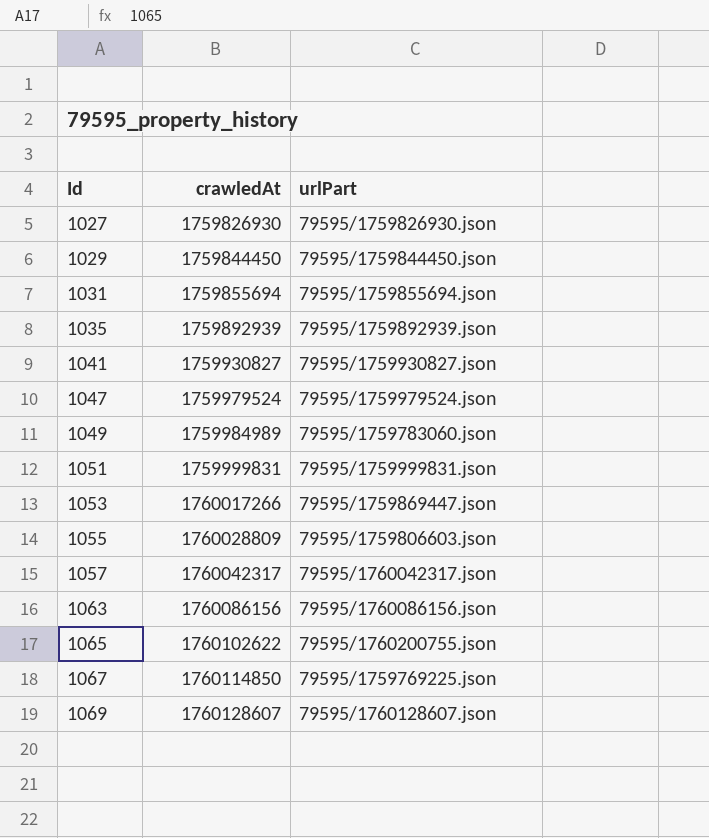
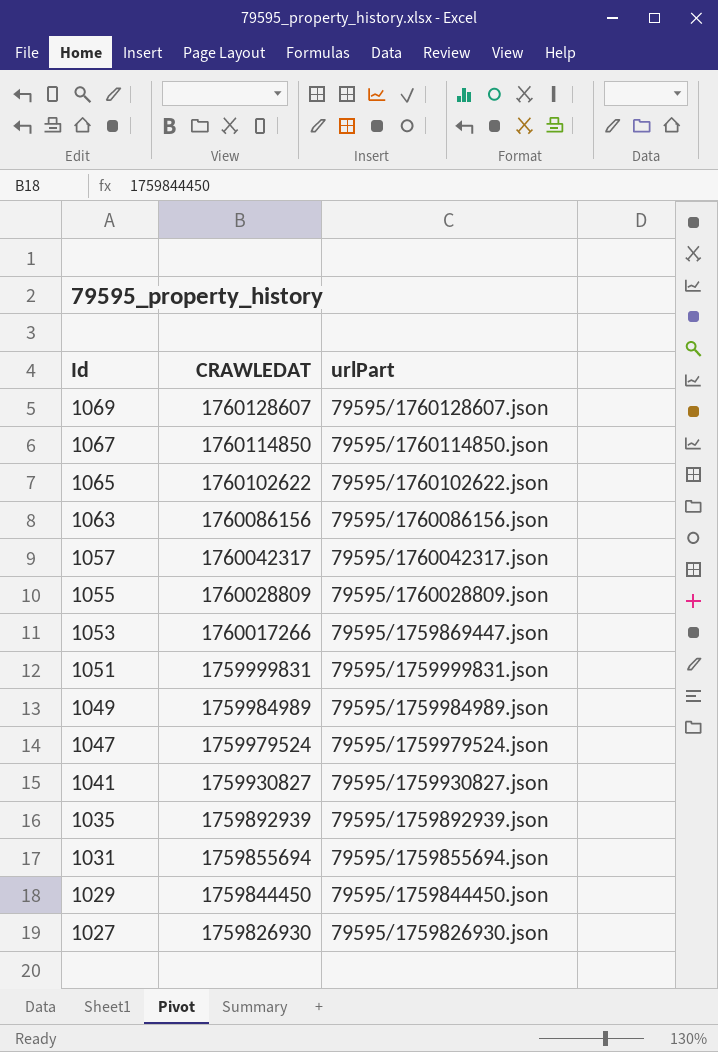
row order: Id ascending -> Id descending
column name: crawledAt -> CRAWLEDAT
1067 | urlPart: 79595/1759769225.json -> 79595/1760114850.json
1065 | urlPart: 79595/1760200755.json -> 79595/1760102622.json
1055 | urlPart: 79595/1759806603.json -> 79595/1760028809.json
1049 | urlPart: 79595/1759783060.json -> 79595/1759984989.json

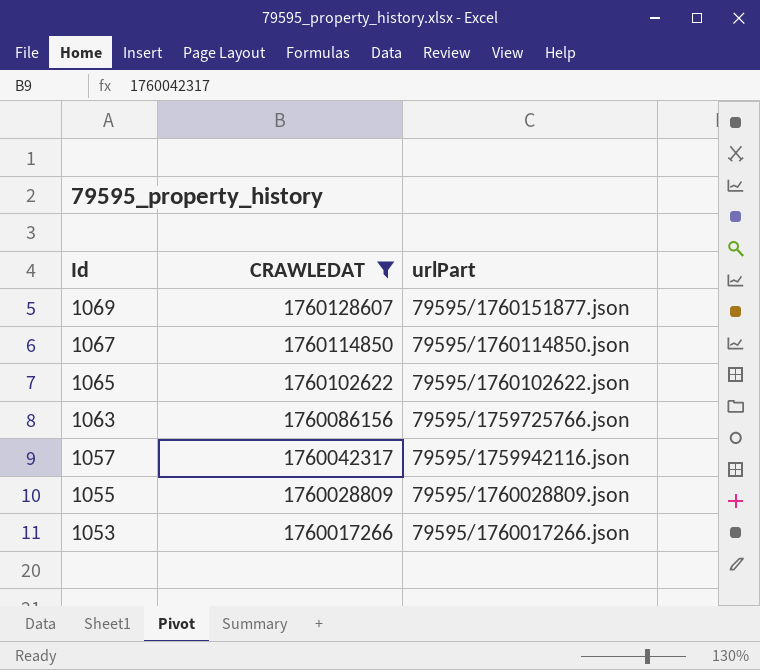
filter: none -> CRAWLEDAT >= 1760017266
1069 | urlPart: 79595/1760128607.json -> 79595/1760151877.json
1063 | urlPart: 79595/1760086156.json -> 79595/1759725766.json
1057 | urlPart: 79595/1760042317.json -> 79595/1759942116.json
1053 | urlPart: 79595/1759869447.json -> 79595/1760017266.json

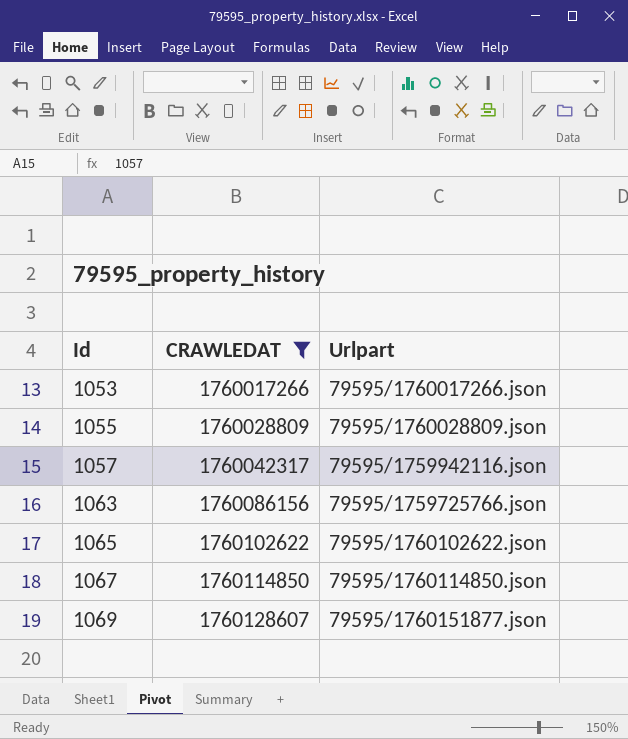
row order: Id descending -> Id ascending
column name: urlPart -> Urlpart

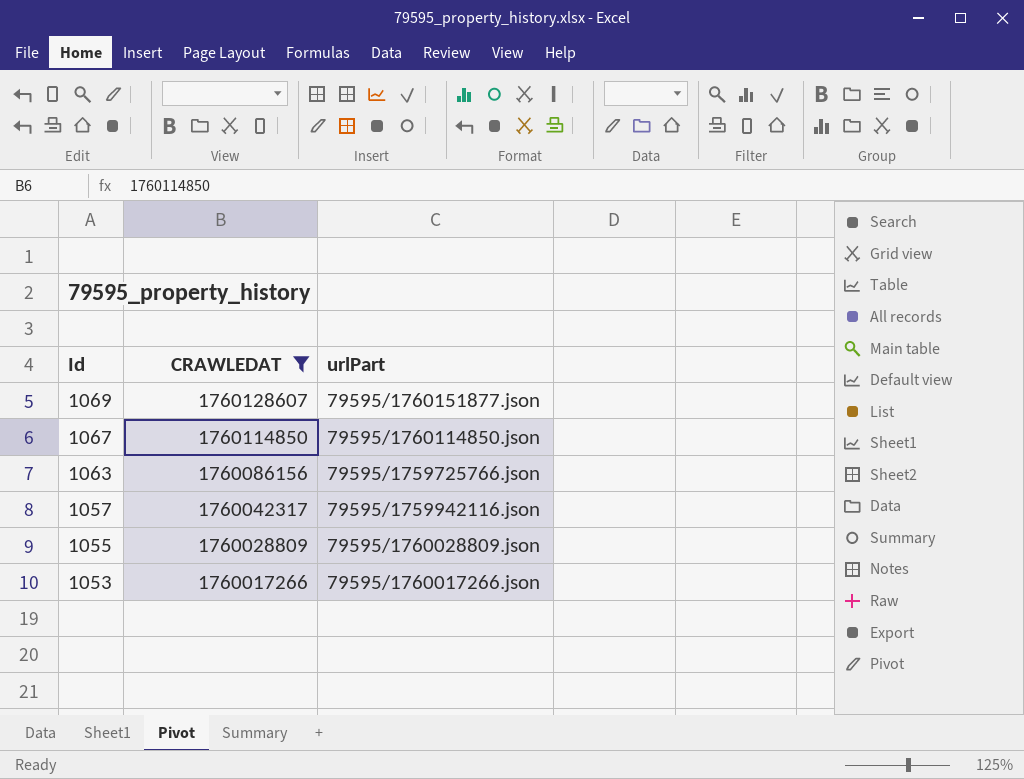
row order: Id ascending -> Id descending
column name: Urlpart -> urlPart
row 1065: 1760102622 | 79595/1760102622.json -> none

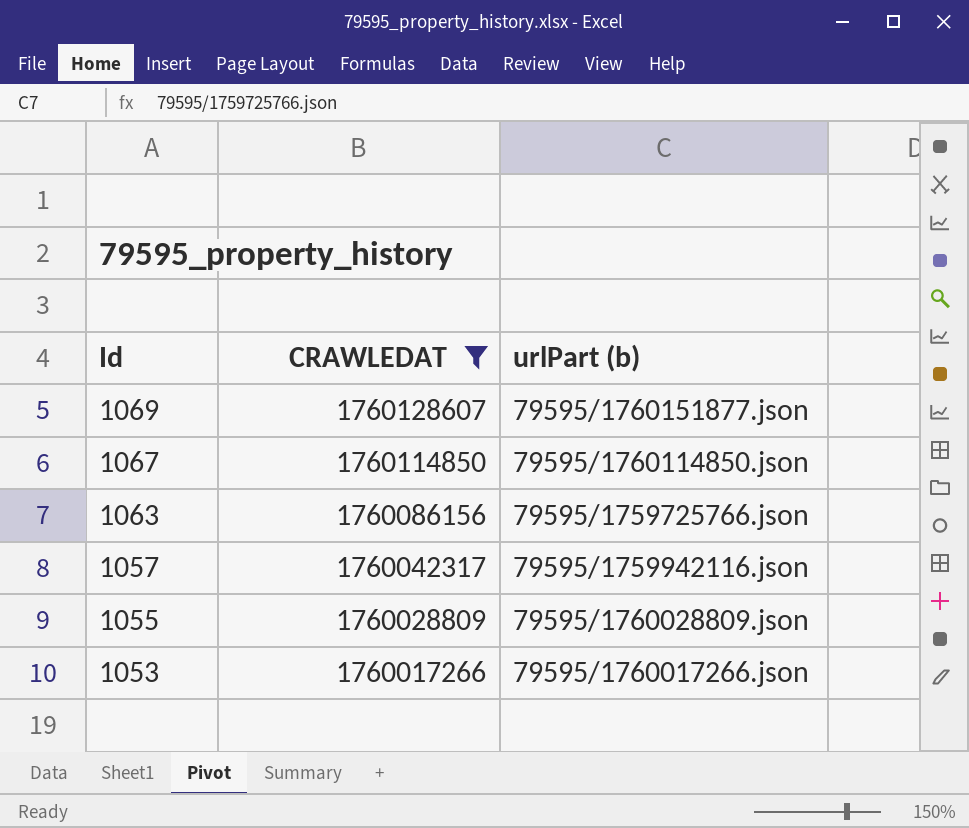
column name: urlPart -> urlPart (b)

